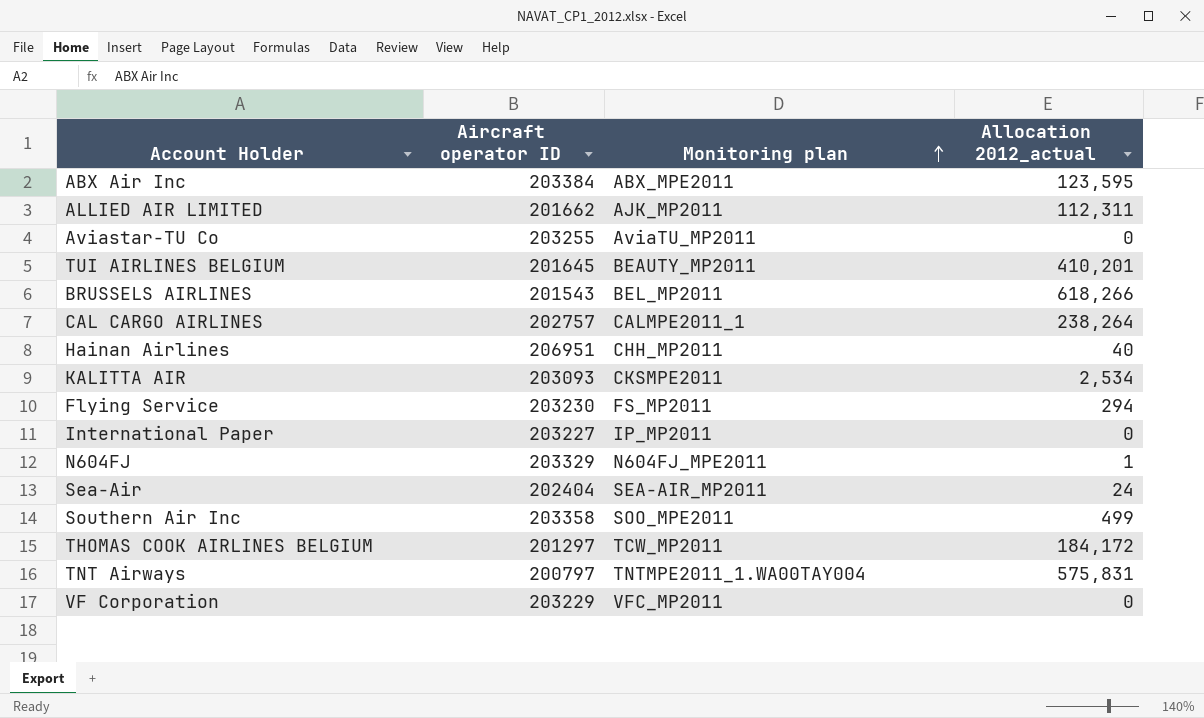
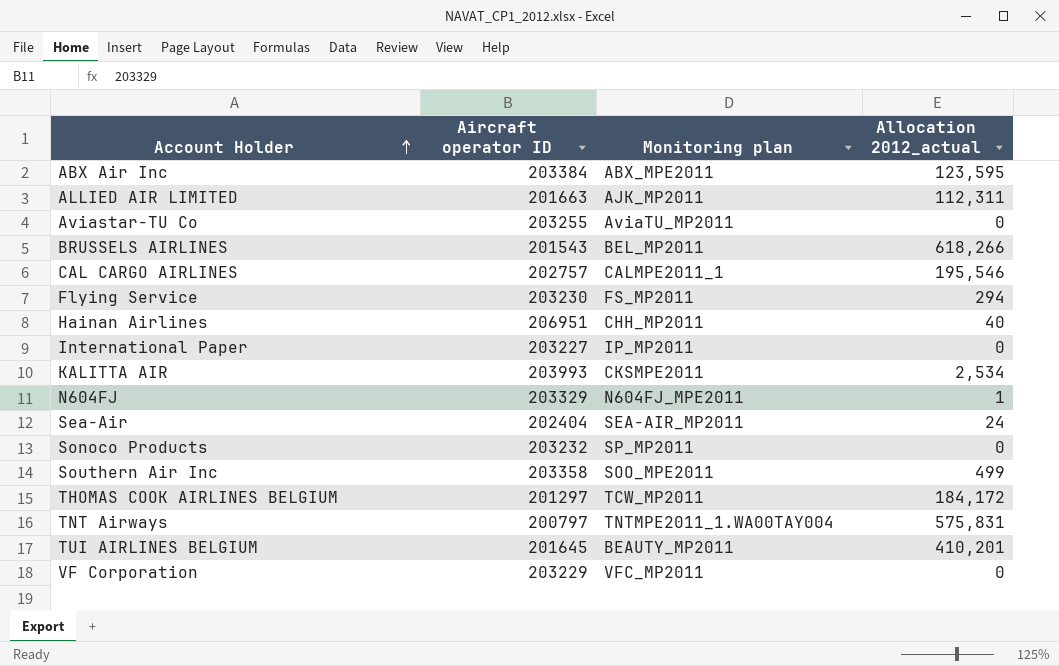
row order: Monitoring plan ascending -> Account Holder ascending
ALLIED AIR LIMITED | Aircraft operator ID: 201662 -> 201663
CAL CARGO AIRLINES | Allocation 2012_actual: 238,264 -> 195,546
KALITTA AIR | Aircraft operator ID: 203093 -> 203993
row Sonoco Products: none -> 203232 | SP_MP2011 | 0

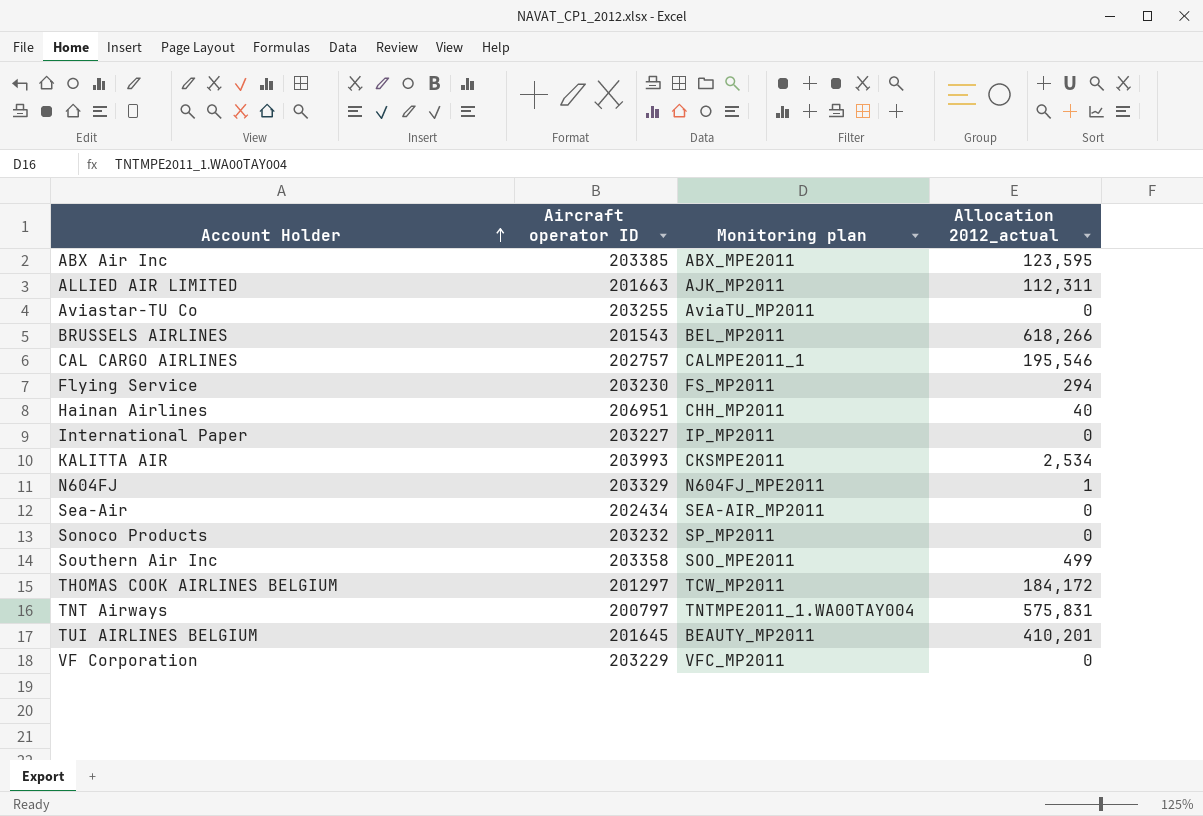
ABX Air Inc | Aircraft operator ID: 203384 -> 203385
Sea-Air | Aircraft operator ID: 202404 -> 202434
Sea-Air | Allocation 2012_actual: 24 -> 0

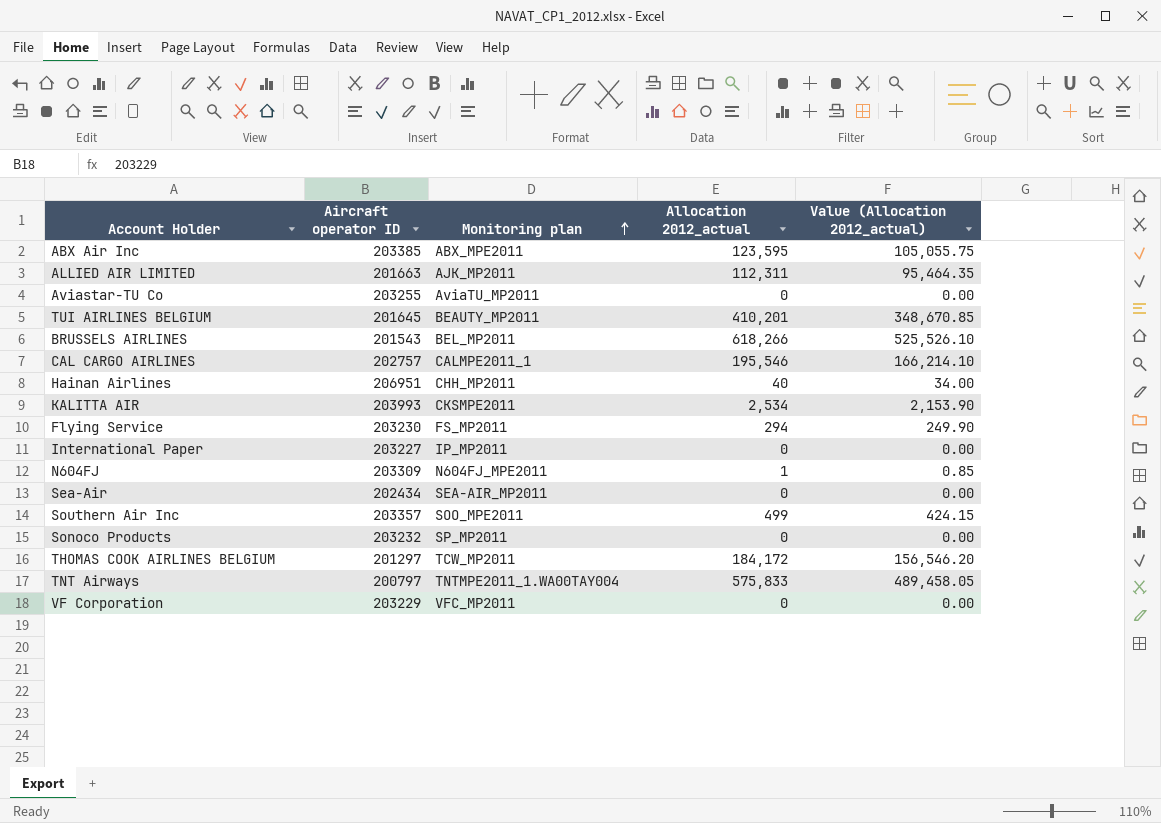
row order: Account Holder ascending -> Monitoring plan ascending
column Value (Allocation 2012_actual) | formula: none -> [Allocation 2012_actual] * 0.85
N604FJ | Aircraft operator ID: 203329 -> 203309
Southern Air Inc | Aircraft operator ID: 203358 -> 203357
TNT Airways | Allocation 2012_actual: 575,831 -> 575,833

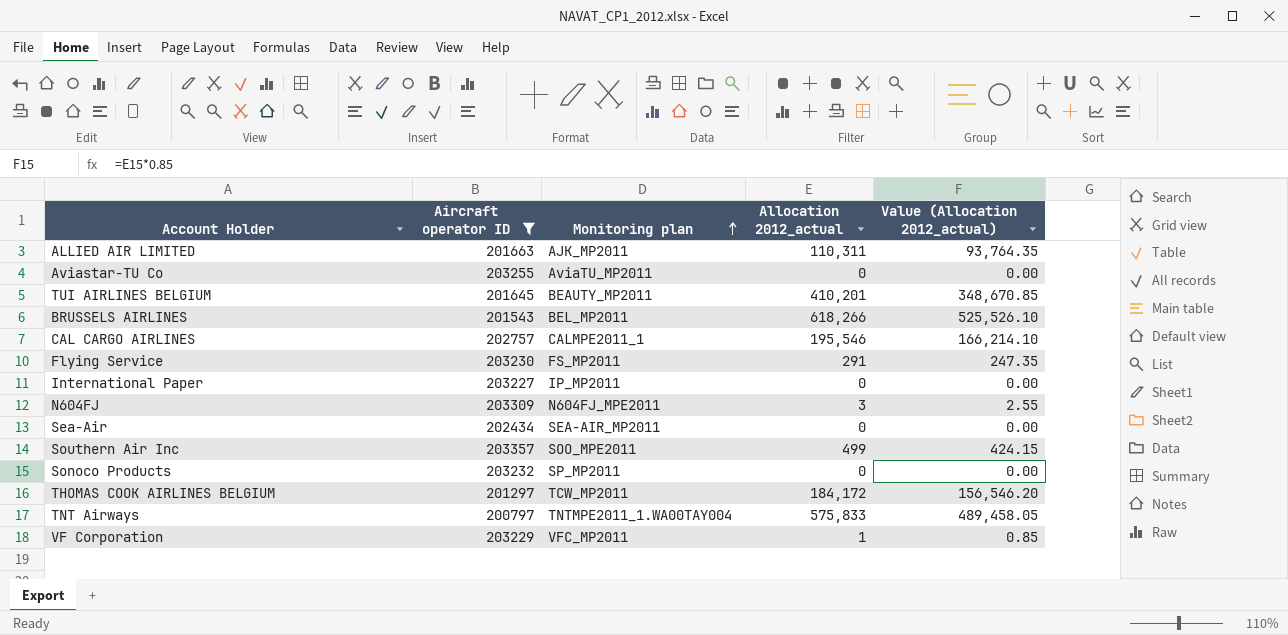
filter: none -> Aircraft operator ID <= 203357
ALLIED AIR LIMITED | Allocation 2012_actual: 112,311 -> 110,311
ALLIED AIR LIMITED | Value (Allocation 2012_actual): 95,464.35 -> 93,764.35
Flying Service | Allocation 2012_actual: 294 -> 291
Flying Service | Value (Allocation 2012_actual): 249.90 -> 247.35
N604FJ | Allocation 2012_actual: 1 -> 3
N604FJ | Value (Allocation 2012_actual): 0.85 -> 2.55
VF Corporation | Allocation 2012_actual: 0 -> 1
VF Corporation | Value (Allocation 2012_actual): 0.00 -> 0.85

